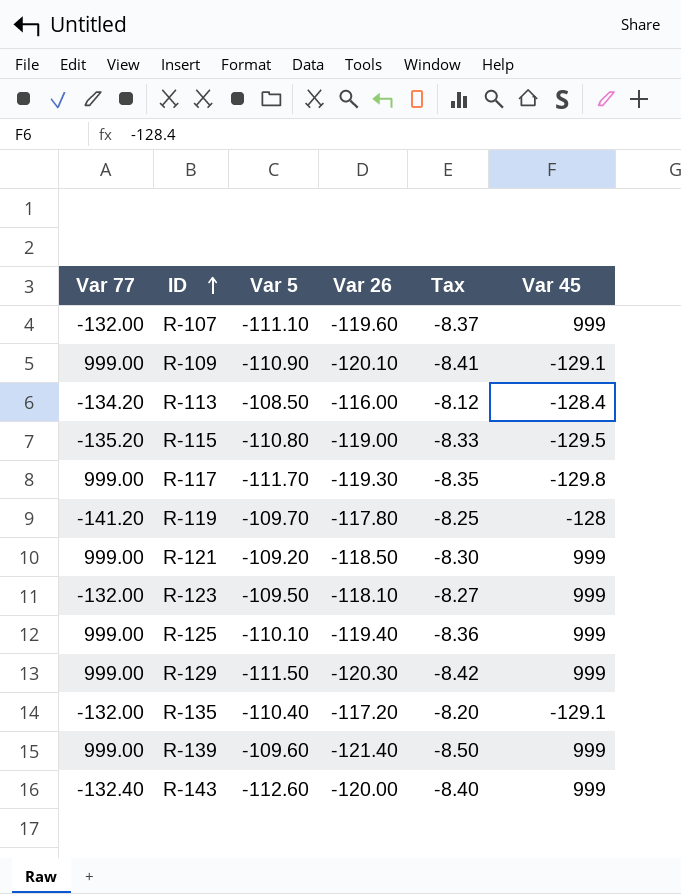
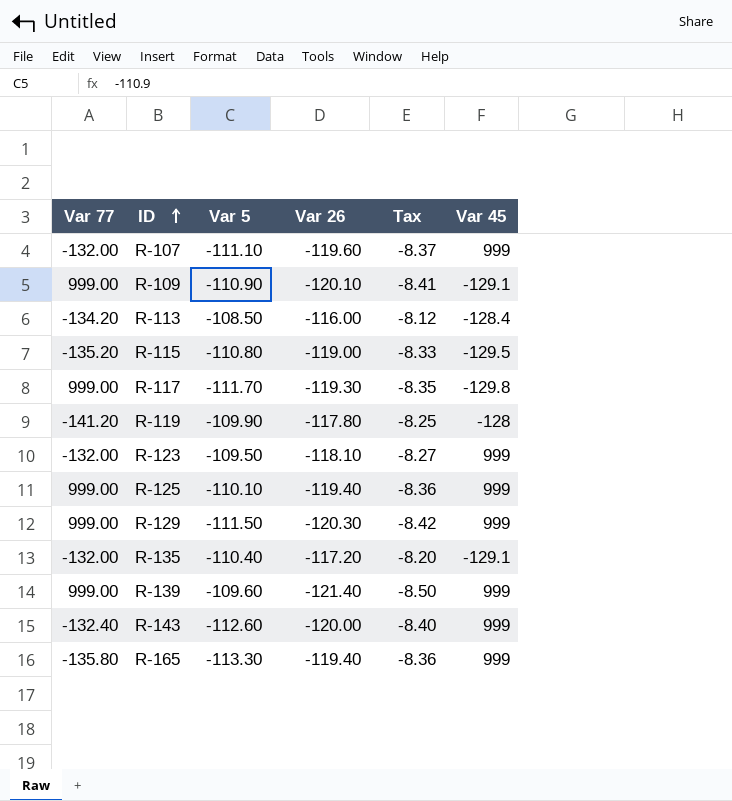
row R-121: 999.00 | -109.20 | -118.50 | -8.30 | 999 -> none
R-119 | Var 5: -109.70 -> -109.90
row R-165: none -> -135.80 | -113.30 | -119.40 | -8.36 | 999

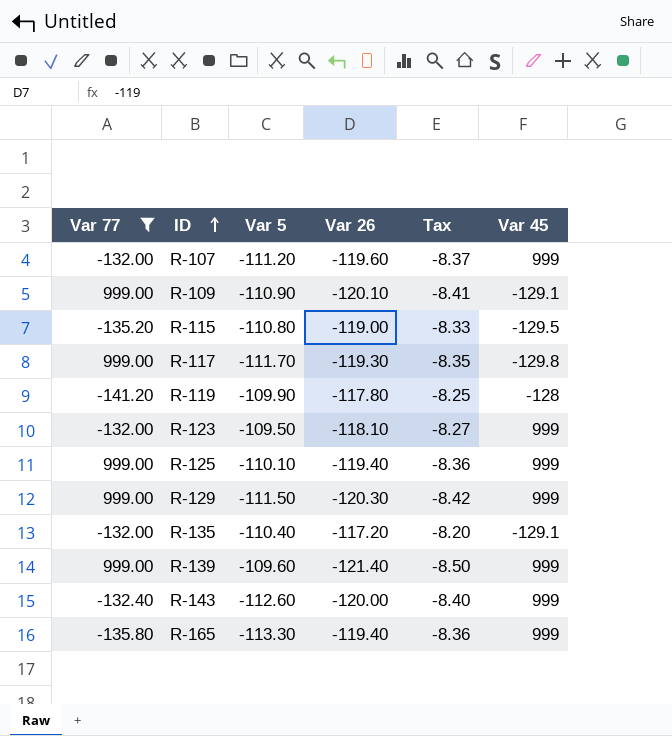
filter: none -> Var 77 != -134.20
R-107 | Var 5: -111.10 -> -111.20

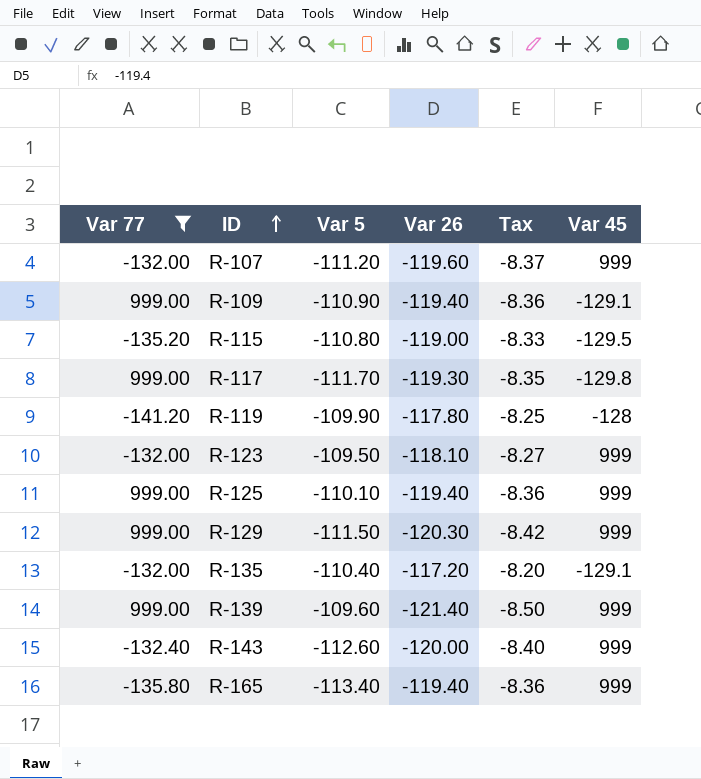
R-109 | Var 26: -120.10 -> -119.40
R-109 | Tax: -8.41 -> -8.36
R-165 | Var 5: -113.30 -> -113.40

